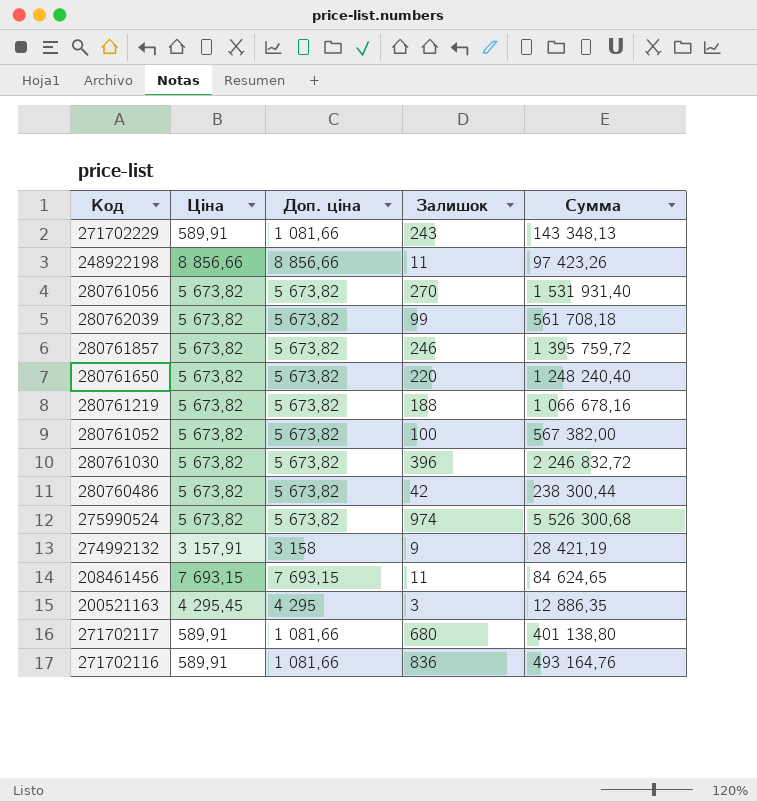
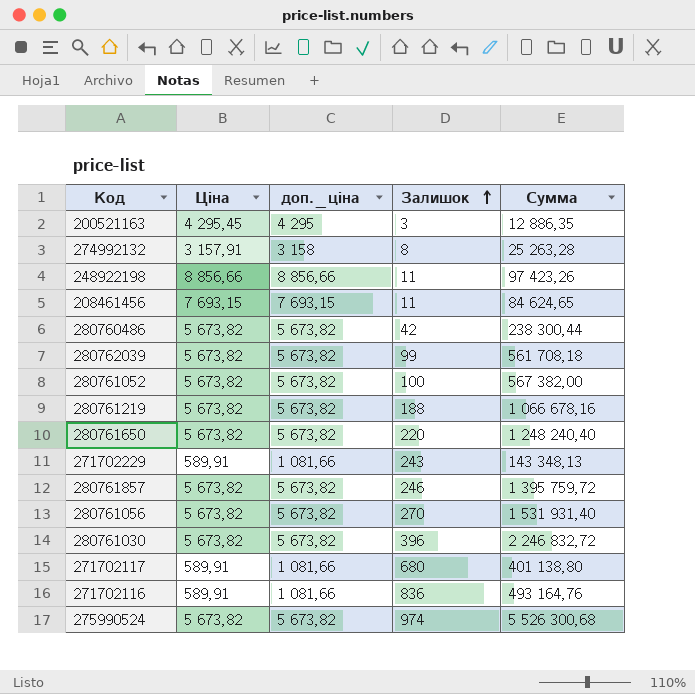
row order: none -> Залишок ascending
column name: Доп. ціна -> доп._ціна
274992132 | Залишок: 9 -> 8
274992132 | Сумма: 28 421,19 -> 25 263,28

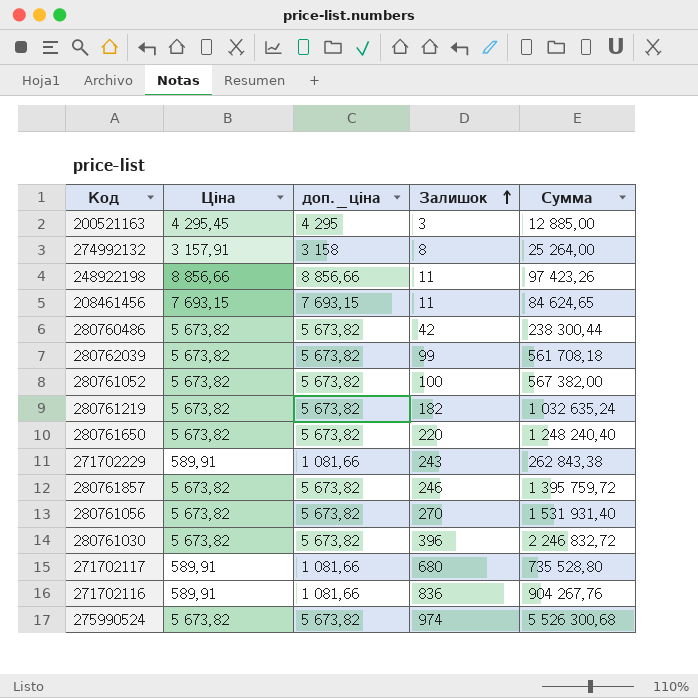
column Сумма | formula: [Ціна] * [Залишок] -> [доп._ціна] * [Залишок]
280761219 | Залишок: 188 -> 182

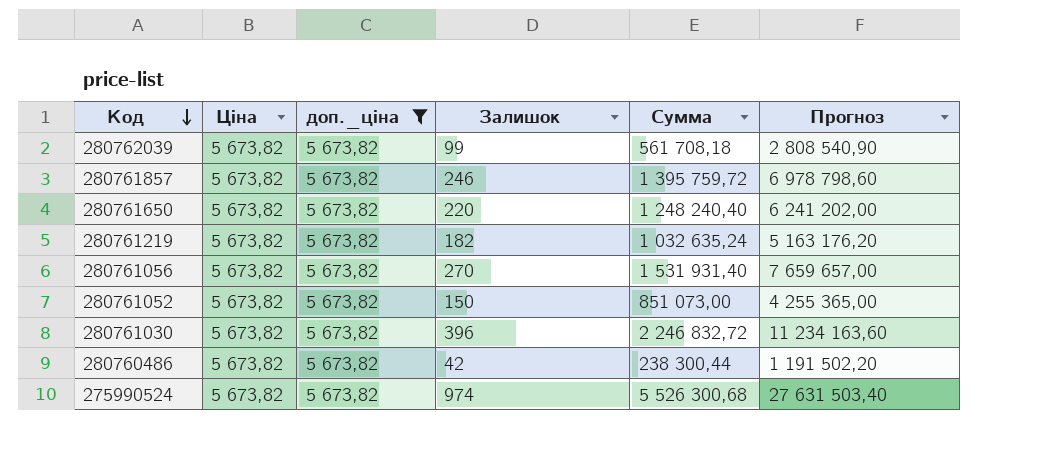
filter: none -> доп._ціна = 5 673,82
row order: Залишок ascending -> Код descending
column Прогноз | formula: none -> [Сумма] * 5
280761052 | Залишок: 100 -> 150
280761052 | Сумма: 567 382,00 -> 851 073,00

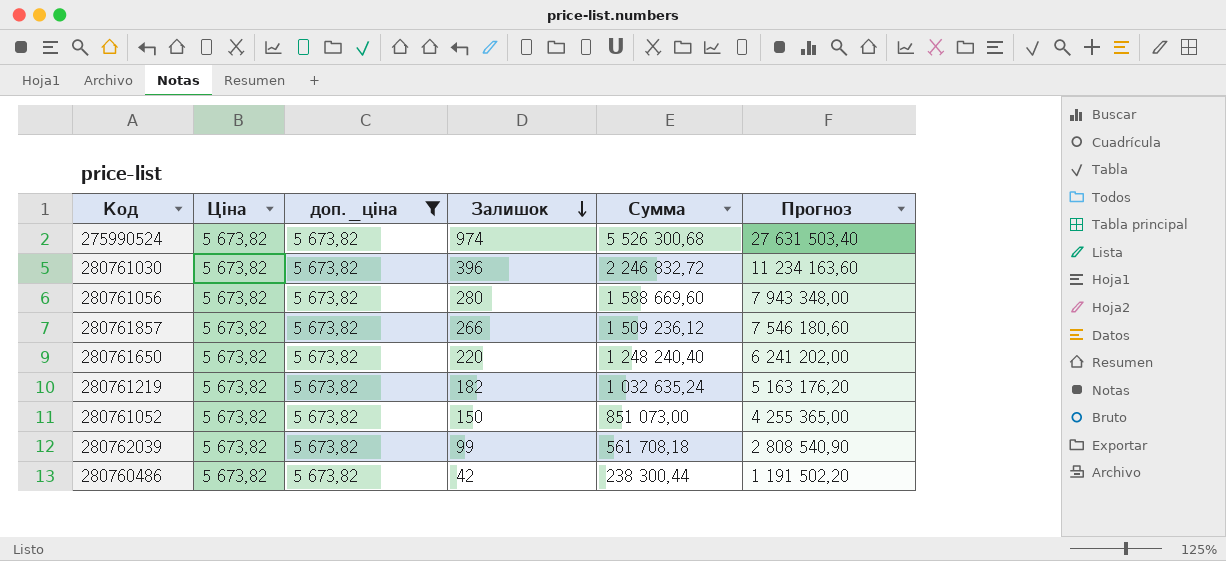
row order: Код descending -> Залишок descending
280761056 | Залишок: 270 -> 280
280761056 | Сумма: 1 531 931,40 -> 1 588 669,60
280761056 | Прогноз: 7 659 657,00 -> 7 943 348,00
280761857 | Залишок: 246 -> 266
280761857 | Сумма: 1 395 759,72 -> 1 509 236,12
280761857 | Прогноз: 6 978 798,60 -> 7 546 180,60

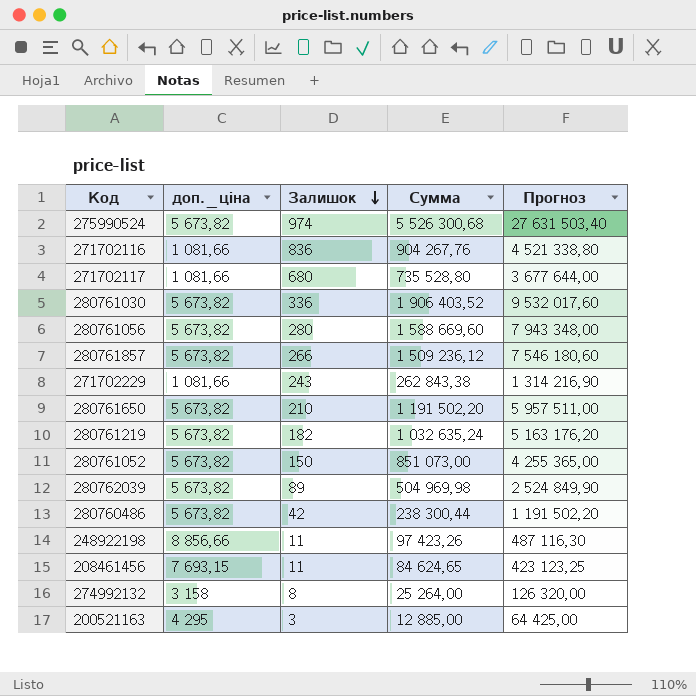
filter: доп._ціна = 5 673,82 -> none
column Ціна | position: 2 -> none
280761030 | Залишок: 396 -> 336
280761030 | Сумма: 2 246 832,72 -> 1 906 403,52
280761030 | Прогноз: 11 234 163,60 -> 9 532 017,60
280761650 | Залишок: 220 -> 210
280761650 | Сумма: 1 248 240,40 -> 1 191 502,20
280761650 | Прогноз: 6 241 202,00 -> 5 957 511,00
280762039 | Залишок: 99 -> 89
280762039 | Сумма: 561 708,18 -> 504 969,98
280762039 | Прогноз: 2 808 540,90 -> 2 524 849,90

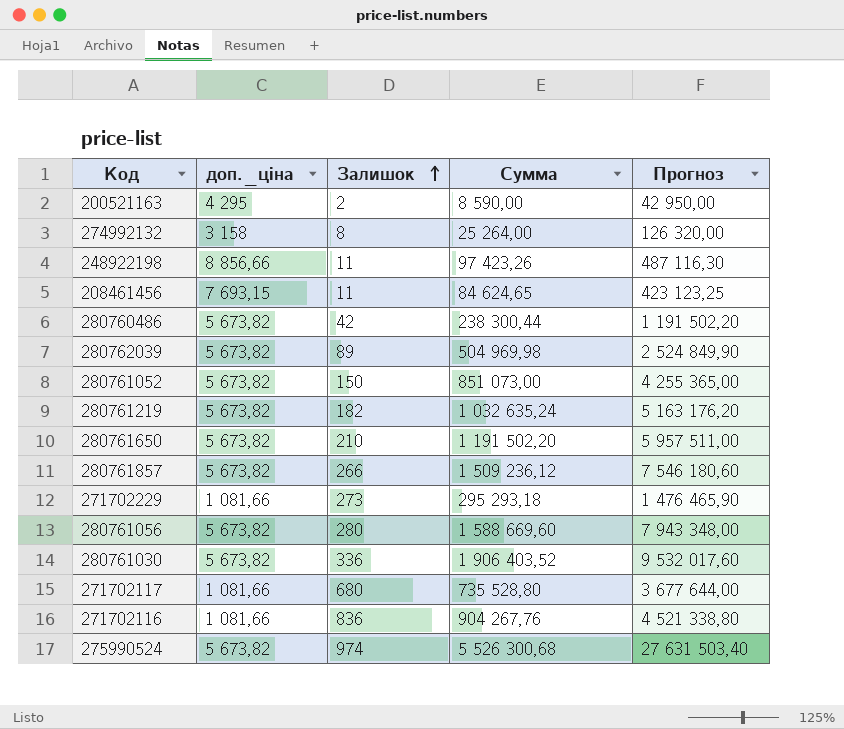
row order: Залишок descending -> Залишок ascending
200521163 | Залишок: 3 -> 2
200521163 | Сумма: 12 885,00 -> 8 590,00
200521163 | Прогноз: 64 425,00 -> 42 950,00
271702229 | Залишок: 243 -> 273
271702229 | Сумма: 262 843,38 -> 295 293,18
271702229 | Прогноз: 1 314 216,90 -> 1 476 465,90

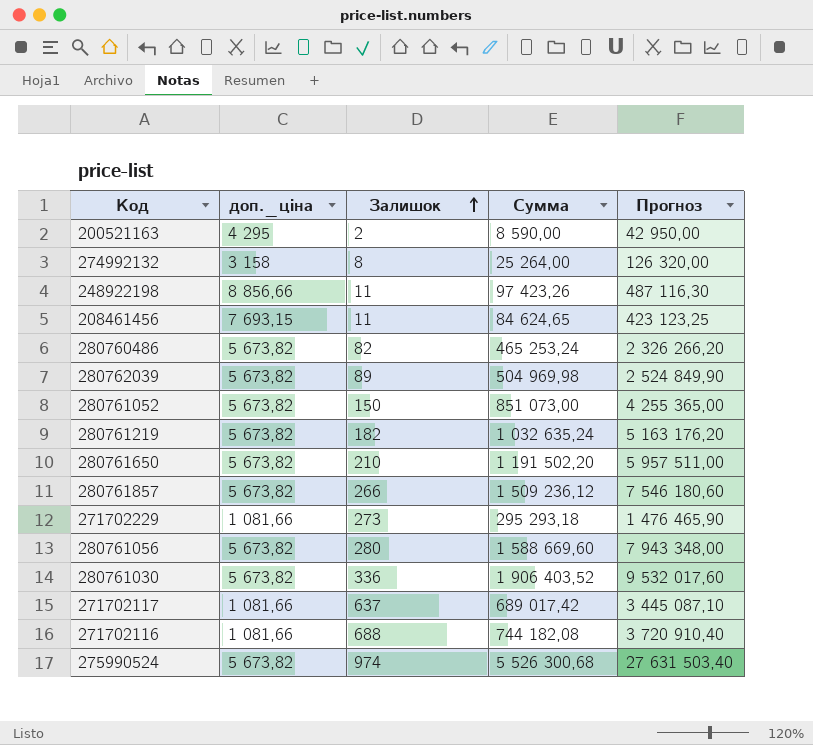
280760486 | Залишок: 42 -> 82
280760486 | Сумма: 238 300,44 -> 465 253,24
280760486 | Прогноз: 1 191 502,20 -> 2 326 266,20
271702117 | Залишок: 680 -> 637
271702117 | Сумма: 735 528,80 -> 689 017,42
271702117 | Прогноз: 3 677 644,00 -> 3 445 087,10
271702116 | Залишок: 836 -> 688
271702116 | Сумма: 904 267,76 -> 744 182,08
271702116 | Прогноз: 4 521 338,80 -> 3 720 910,40

